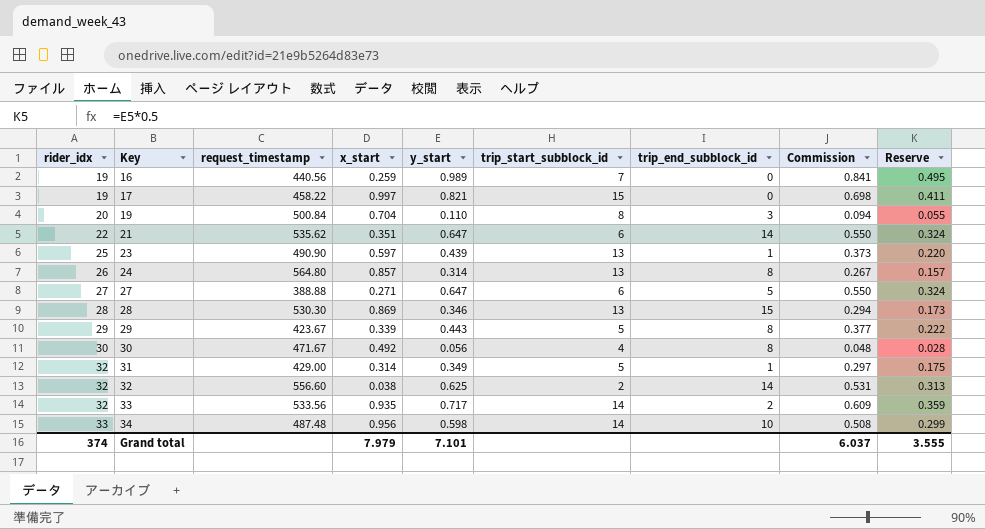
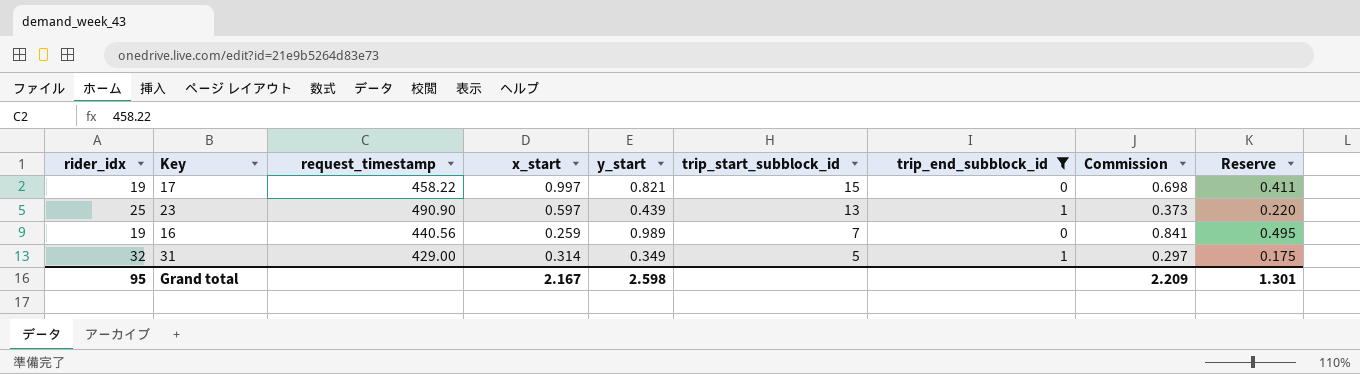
filter: none -> trip_end_subblock_id <= 1
row order: rider_idx ascending -> trip_start_subblock_id descending
Grand total | rider_idx: 374 -> 95
Grand total | x_start: 7.979 -> 2.167
Grand total | y_start: 7.101 -> 2.598
Grand total | Commission: 6.037 -> 2.209
Grand total | Reserve: 3.555 -> 1.301

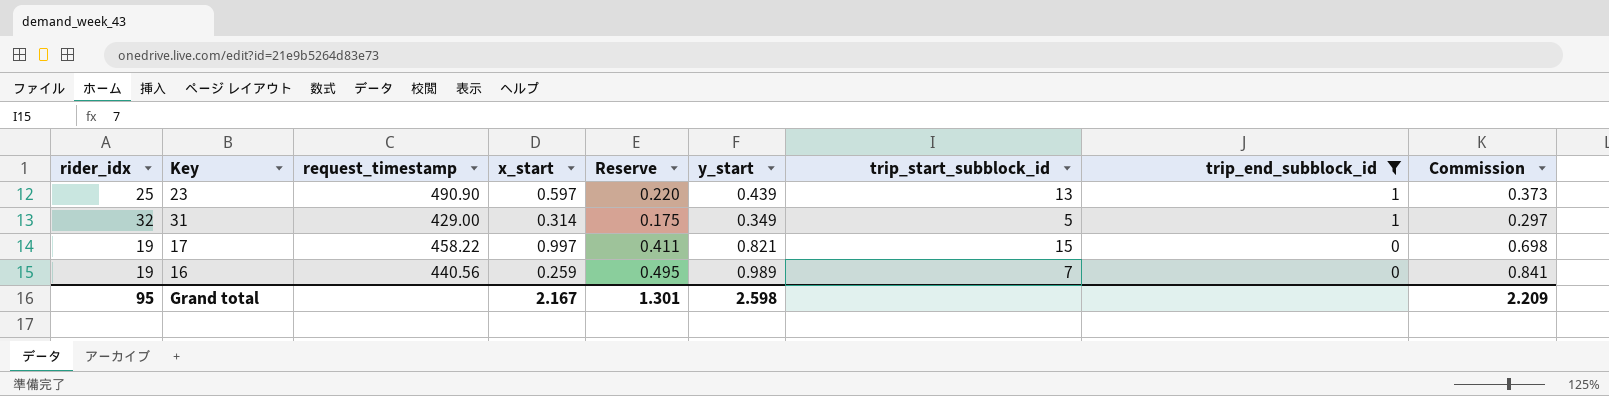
row order: trip_start_subblock_id descending -> trip_end_subblock_id descending
column Reserve | position: 9 -> 5

